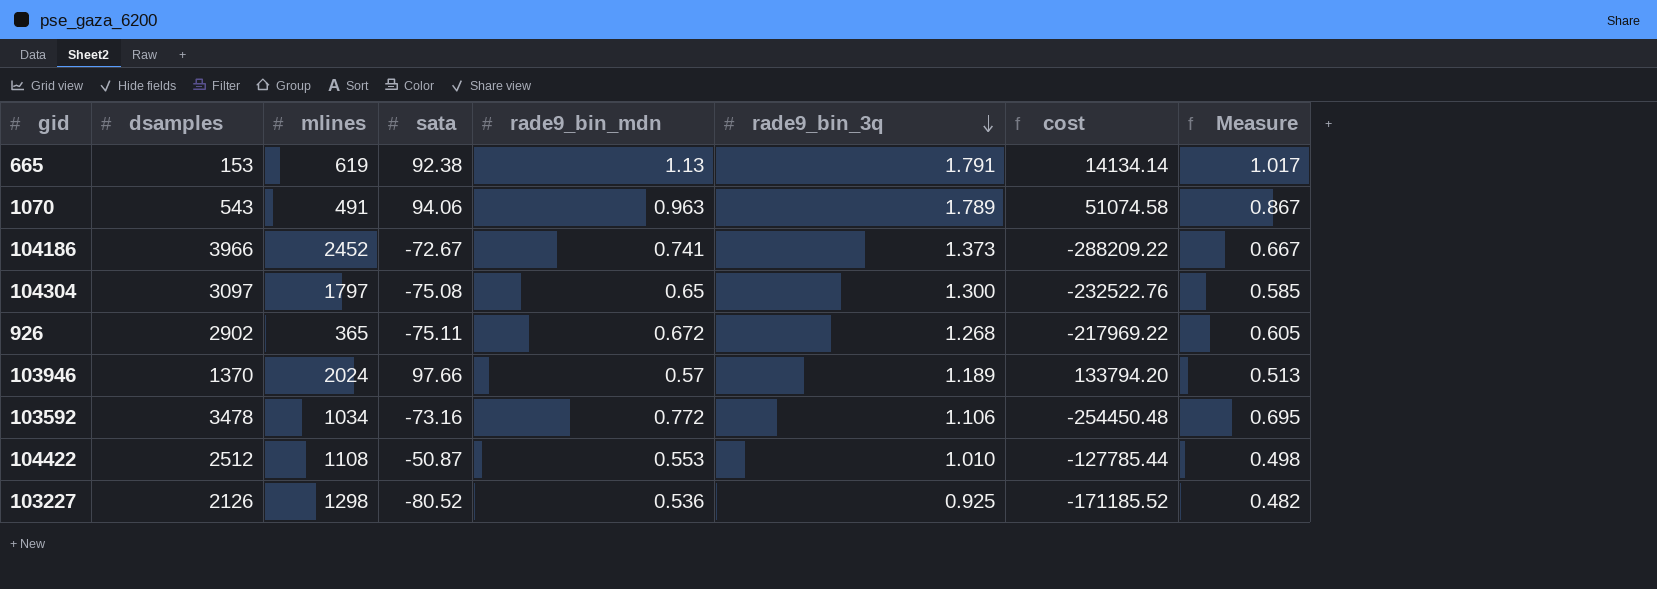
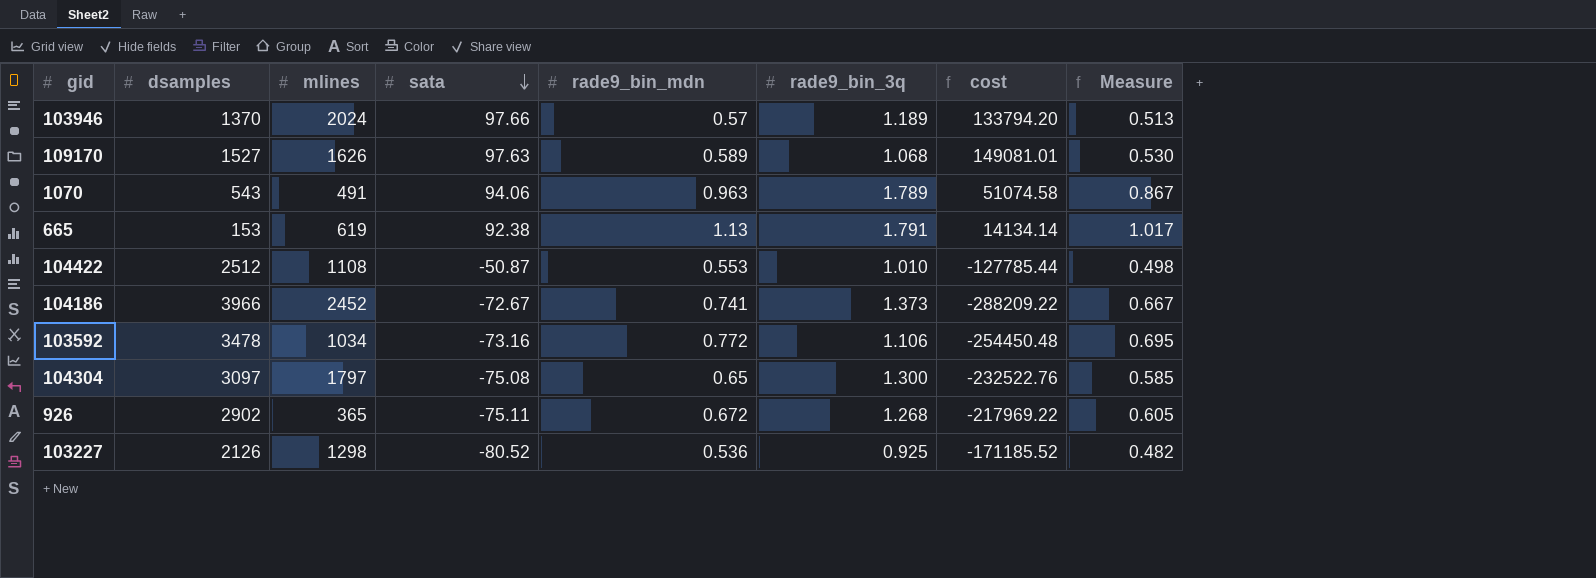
row order: rade9_bin_3q descending -> sata descending
row 109170: none -> 1527 | 1626 | 97.63 | 0.589 | 1.068 | 149081.01 | 0.530

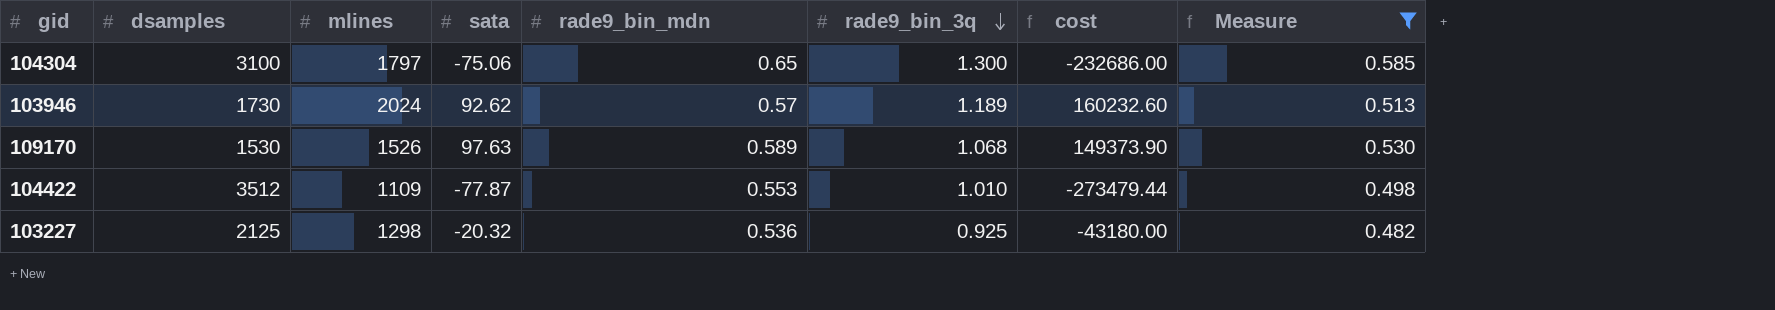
filter: none -> Measure <= 0.585
row order: sata descending -> rade9_bin_3q descending
104304 | dsamples: 3097 -> 3100
104304 | sata: -75.08 -> -75.06
104304 | cost: -232522.76 -> -232686.00
103946 | dsamples: 1370 -> 1730
103946 | sata: 97.66 -> 92.62
103946 | cost: 133794.20 -> 160232.60
109170 | dsamples: 1527 -> 1530
109170 | mlines: 1626 -> 1526
109170 | cost: 149081.01 -> 149373.90
104422 | dsamples: 2512 -> 3512
104422 | mlines: 1108 -> 1109
104422 | sata: -50.87 -> -77.87
104422 | cost: -127785.44 -> -273479.44
103227 | dsamples: 2126 -> 2125
103227 | sata: -80.52 -> -20.32
103227 | cost: -171185.52 -> -43180.00

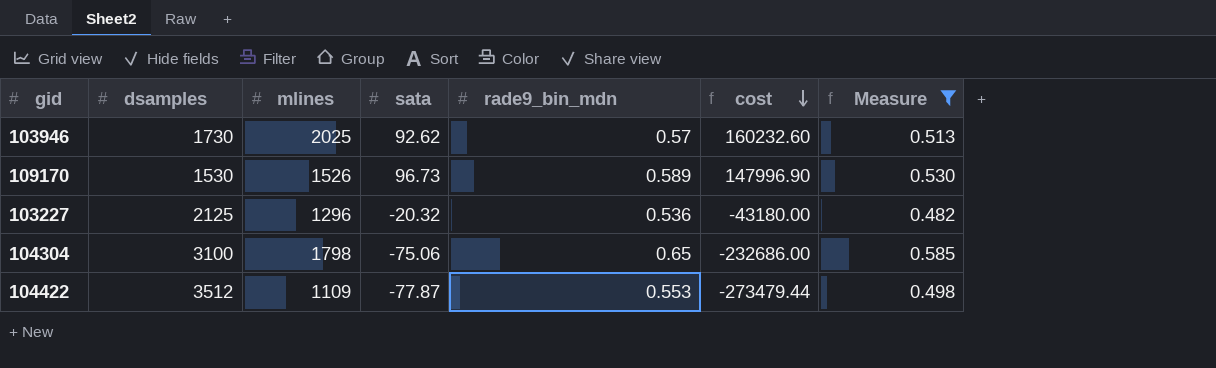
row order: rade9_bin_3q descending -> cost descending
column rade9_bin_3q | position: 6 -> none
103946 | mlines: 2024 -> 2025
109170 | sata: 97.63 -> 96.73
109170 | cost: 149373.90 -> 147996.90
103227 | mlines: 1298 -> 1296
104304 | mlines: 1797 -> 1798

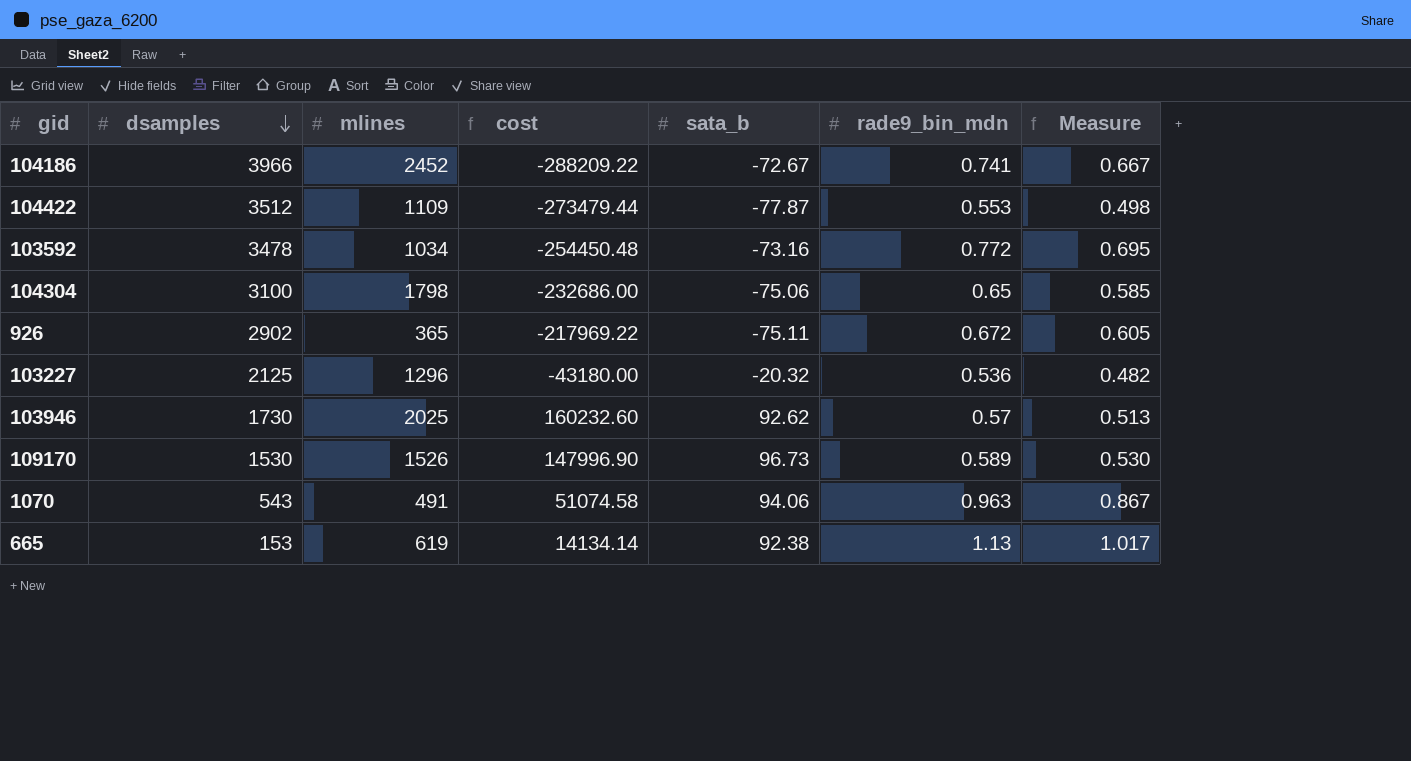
filter: Measure <= 0.585 -> none
row order: cost descending -> dsamples descending
column cost | position: 6 -> 4
column name: sata -> sata_b

